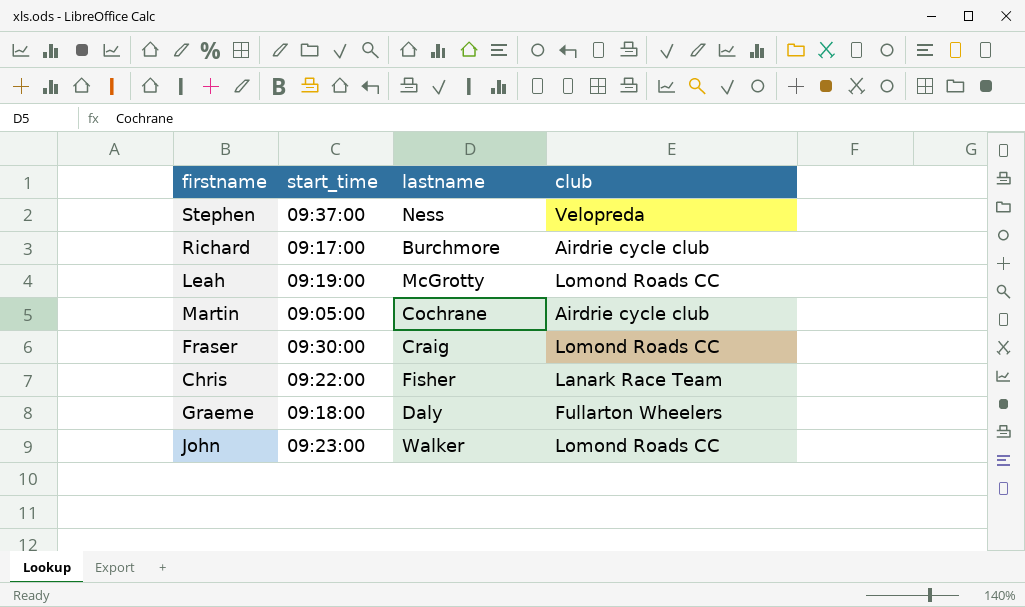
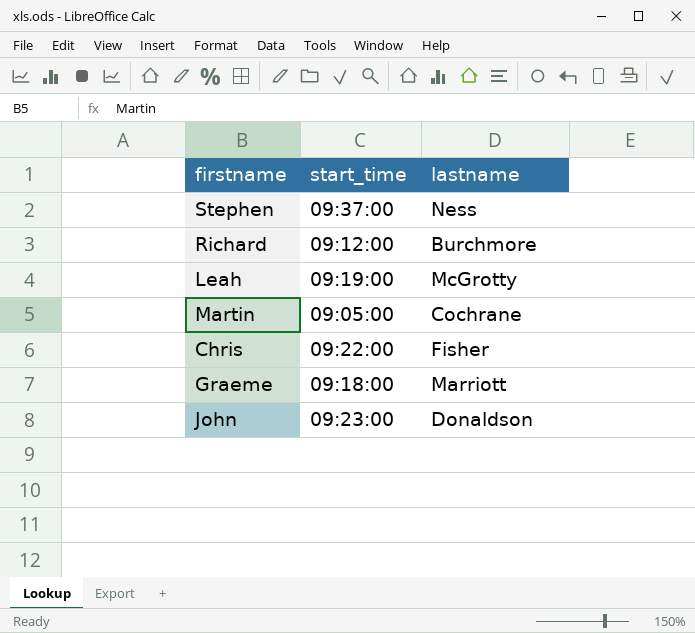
column club | position: 4 -> none
row Fraser: 09:30:00 | Craig | Lomond Roads CC -> none
Richard | start_time: 09:17:00 -> 09:12:00
Graeme | lastname: Daly -> Marriott
John | lastname: Walker -> Donaldson

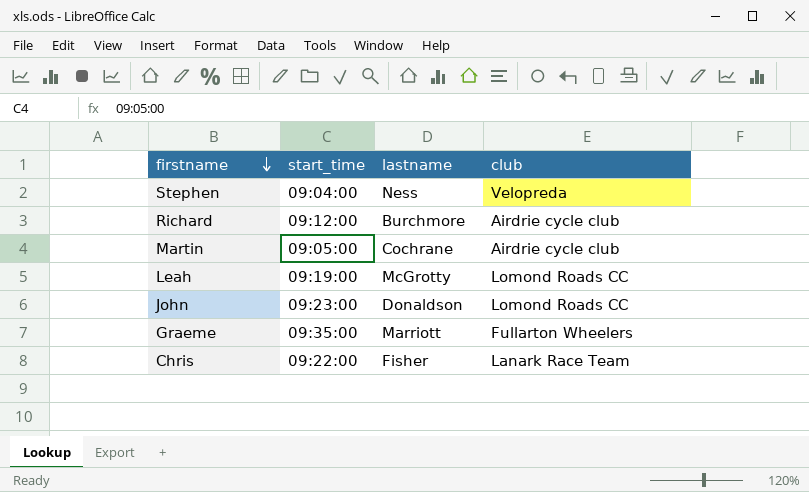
row order: none -> firstname descending
column club | position: none -> 4
Stephen | start_time: 09:37:00 -> 09:04:00
Graeme | start_time: 09:18:00 -> 09:35:00

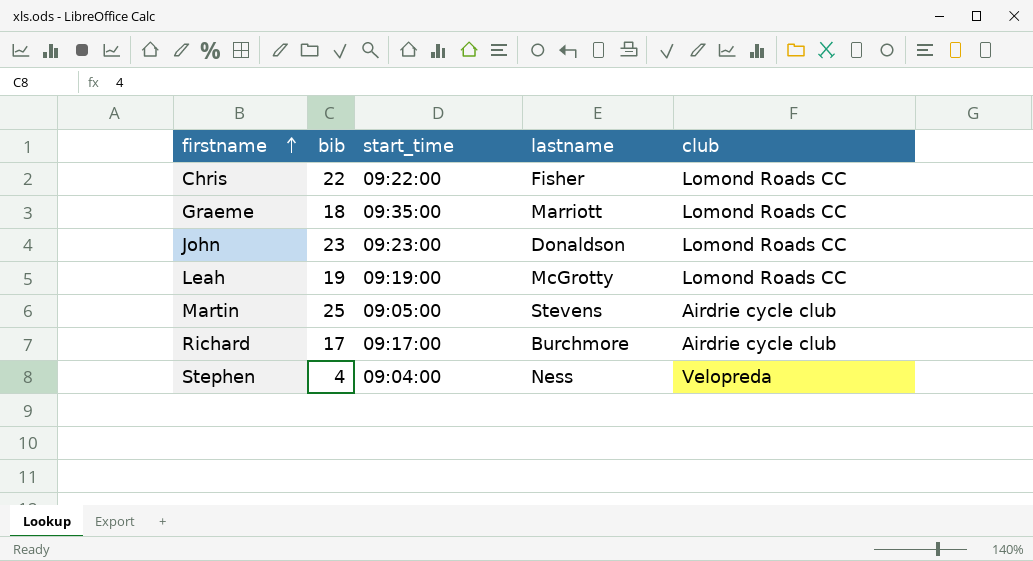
row order: firstname descending -> firstname ascending
column bib | position: none -> 2
Chris | club: Lanark Race Team -> Lomond Roads CC
Graeme | club: Fullarton Wheelers -> Lomond Roads CC
Martin | lastname: Cochrane -> Stevens
Richard | start_time: 09:12:00 -> 09:17:00

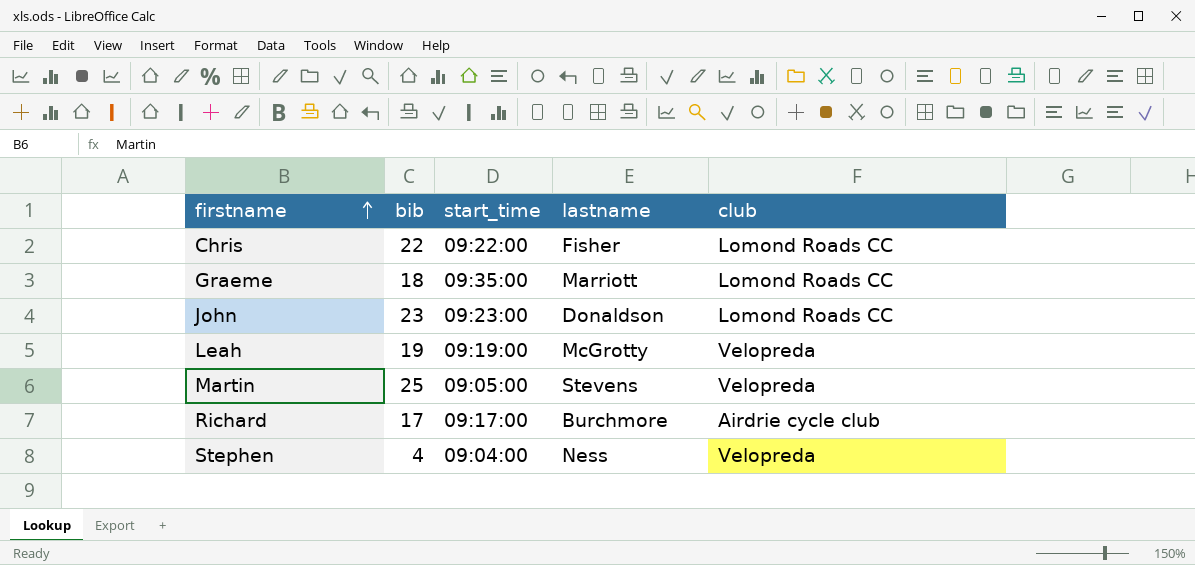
Leah | club: Lomond Roads CC -> Velopreda
Martin | club: Airdrie cycle club -> Velopreda

